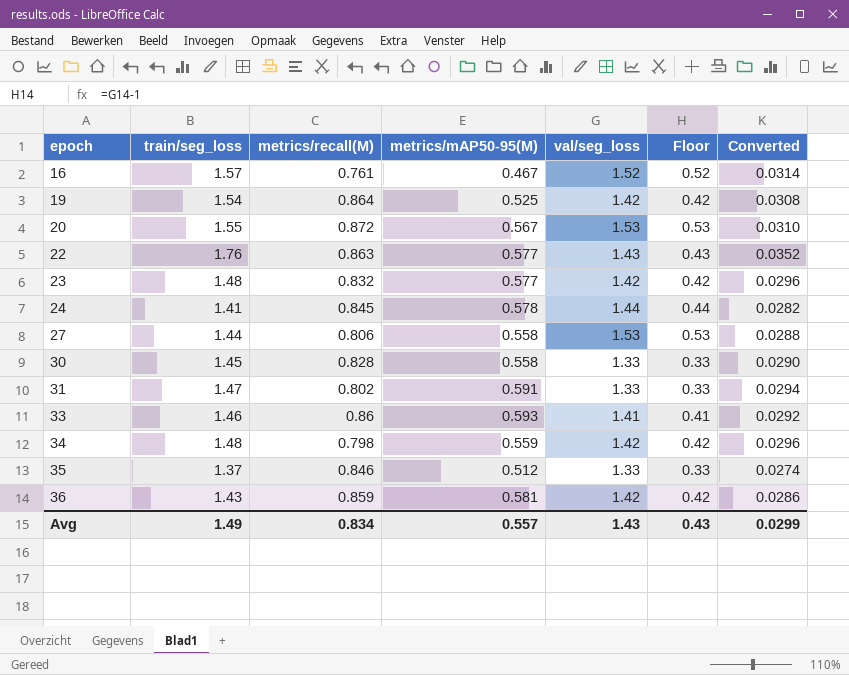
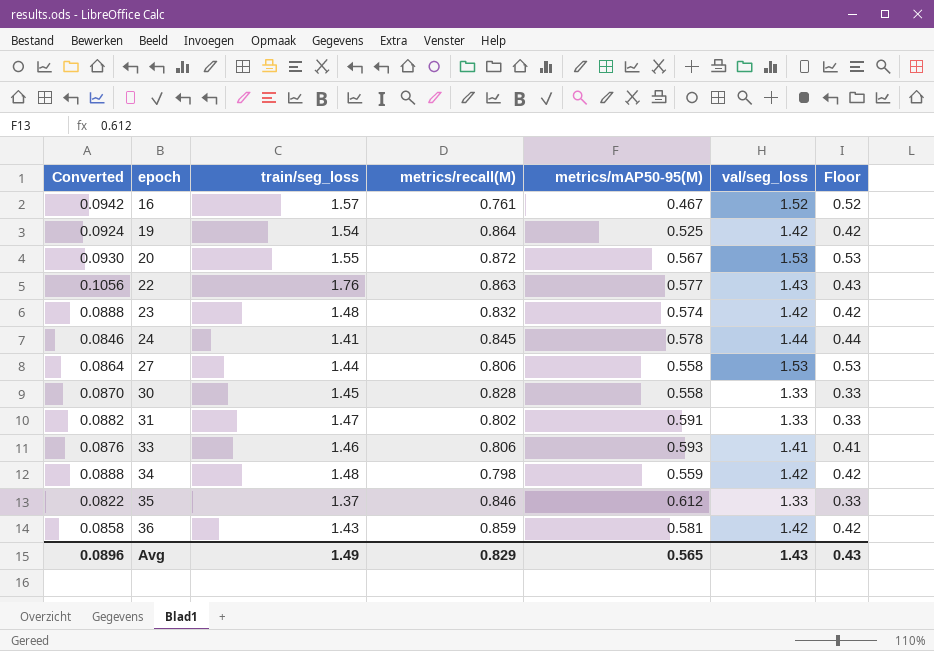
column Converted | formula: [train/seg_loss] * 0.02 -> [train/seg_loss] * 0.06
column Converted | position: 7 -> 1
23 | metrics/mAP50-95(M): 0.577 -> 0.574
33 | metrics/recall(M): 0.86 -> 0.806
35 | metrics/mAP50-95(M): 0.512 -> 0.612
Avg | Converted: 0.0299 -> 0.0896
Avg | metrics/recall(M): 0.834 -> 0.829
Avg | metrics/mAP50-95(M): 0.557 -> 0.565

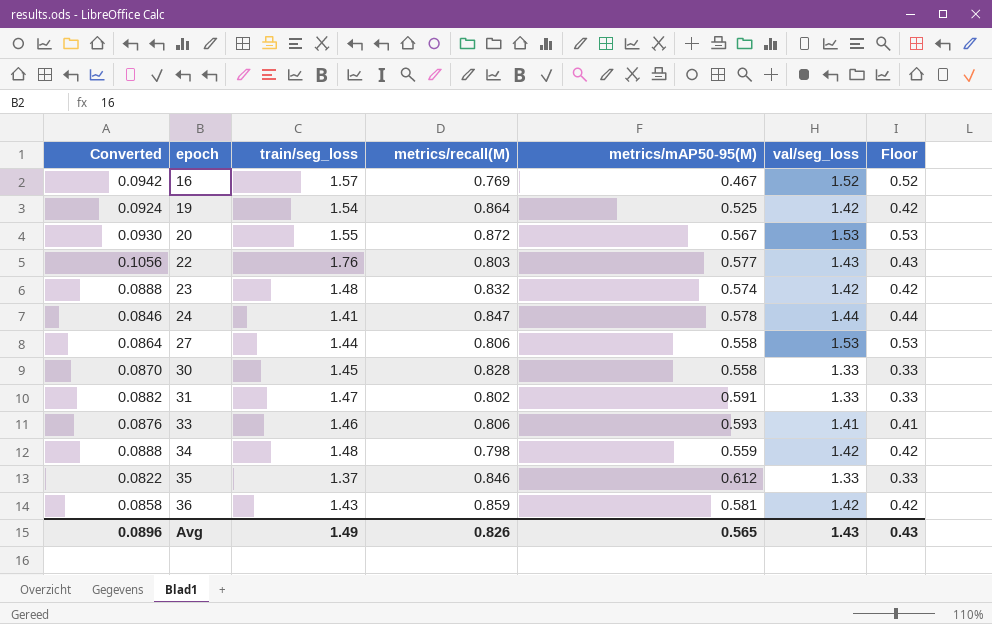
16 | metrics/recall(M): 0.761 -> 0.769
22 | metrics/recall(M): 0.863 -> 0.803
24 | metrics/recall(M): 0.845 -> 0.847
Avg | metrics/recall(M): 0.829 -> 0.826

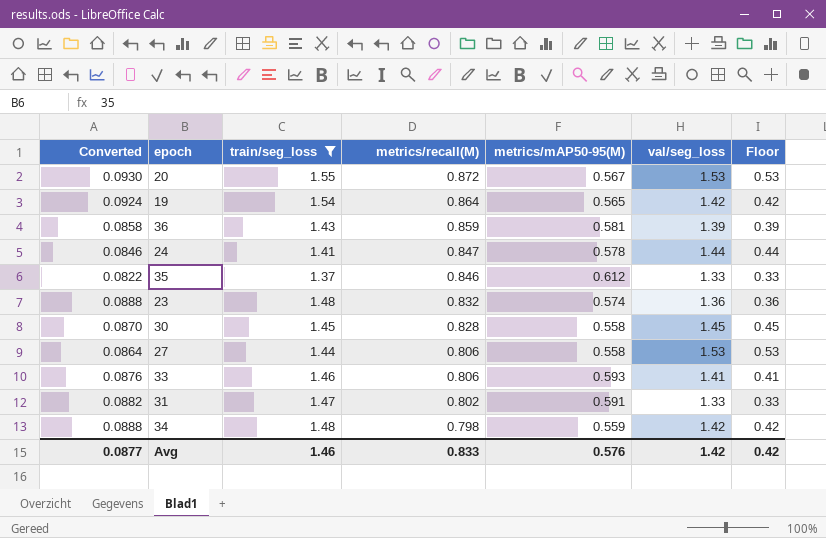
filter: none -> train/seg_loss <= 1.55
row order: epoch ascending -> metrics/recall(M) descending
19 | metrics/mAP50-95(M): 0.525 -> 0.565
36 | val/seg_loss: 1.42 -> 1.39
36 | Floor: 0.42 -> 0.39
23 | val/seg_loss: 1.42 -> 1.36
23 | Floor: 0.42 -> 0.36
30 | val/seg_loss: 1.33 -> 1.45
30 | Floor: 0.33 -> 0.45
Avg | Converted: 0.0896 -> 0.0877
Avg | train/seg_loss: 1.49 -> 1.46
Avg | metrics/recall(M): 0.826 -> 0.833
Avg | metrics/mAP50-95(M): 0.565 -> 0.576
Avg | val/seg_loss: 1.43 -> 1.42
Avg | Floor: 0.43 -> 0.42

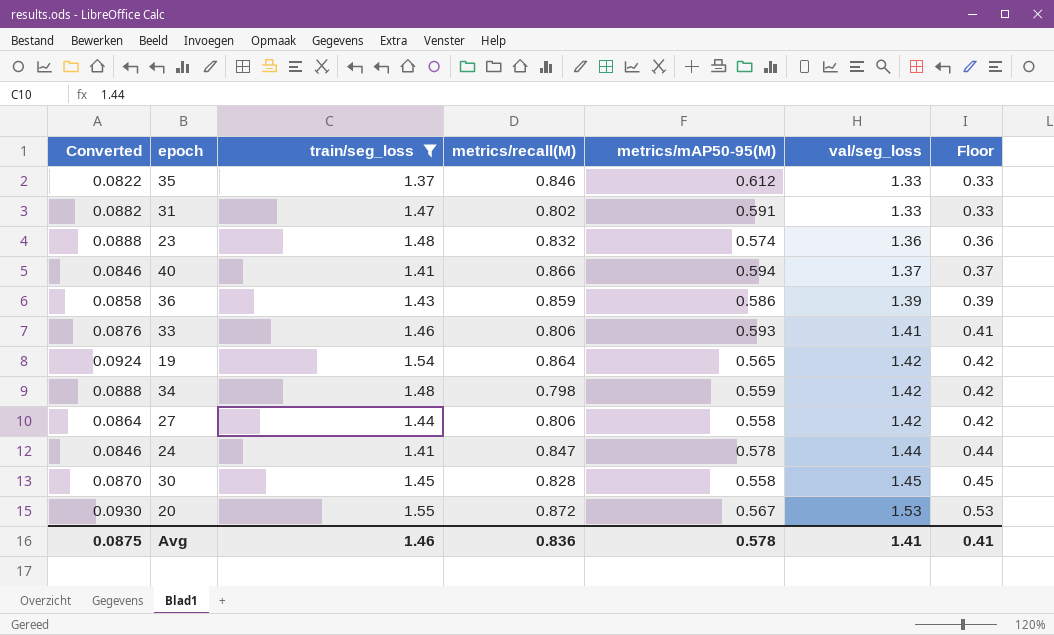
row order: metrics/recall(M) descending -> val/seg_loss ascending
row 40: none -> 0.0846 | 1.41 | 0.866 | 0.594 | 1.37 | 0.37
36 | metrics/mAP50-95(M): 0.581 -> 0.586
27 | val/seg_loss: 1.53 -> 1.42
27 | Floor: 0.53 -> 0.42
Avg | Converted: 0.0877 -> 0.0875
Avg | metrics/recall(M): 0.833 -> 0.836
Avg | metrics/mAP50-95(M): 0.576 -> 0.578
Avg | val/seg_loss: 1.42 -> 1.41
Avg | Floor: 0.42 -> 0.41

